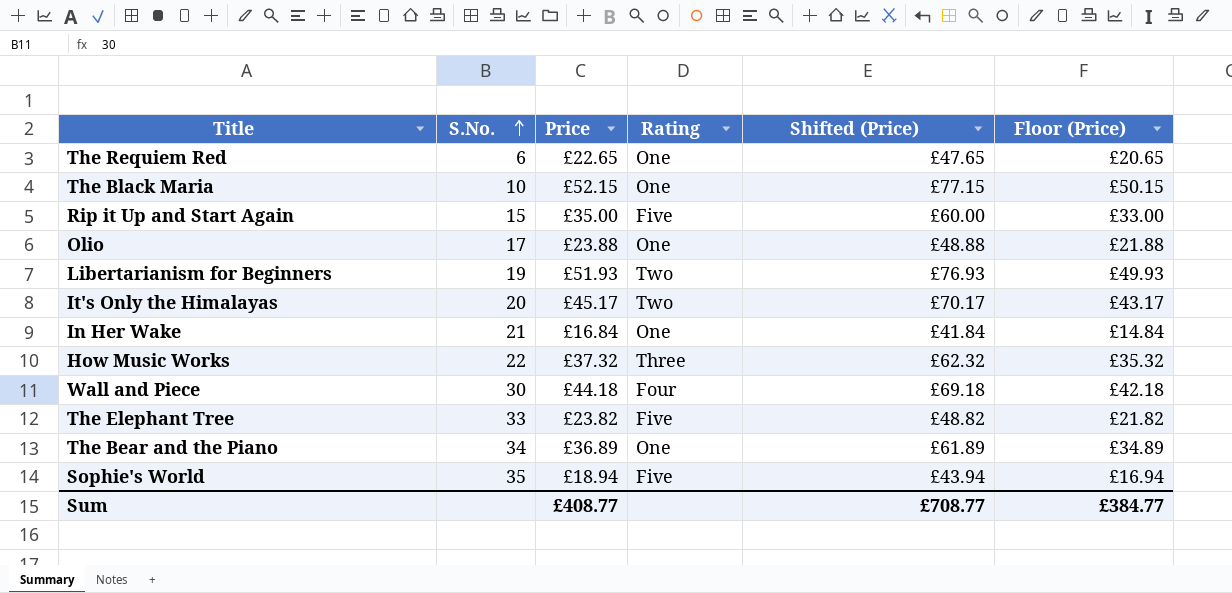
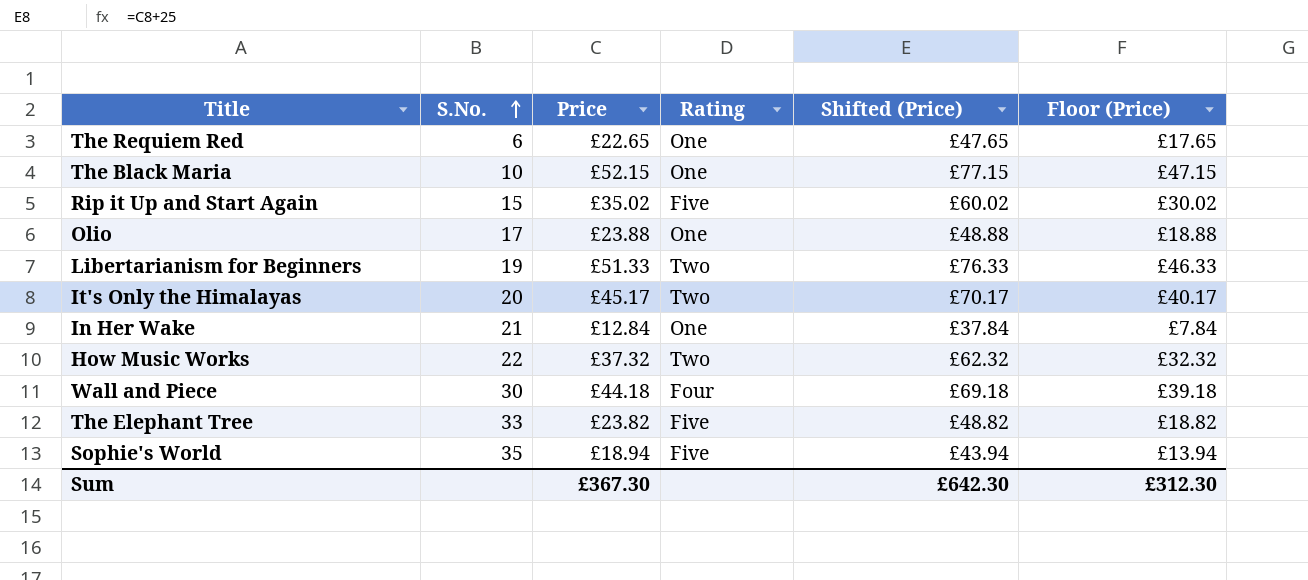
column Floor (Price) | formula: [Price] - 2 -> [Price] - 5
row The Bear and the Piano: 34 | £36.89 | One | £61.89 | £34.89 -> none
Rip it Up and Start Again | Price: £35.00 -> £35.02
Rip it Up and Start Again | Shifted (Price): £60.00 -> £60.02
Libertarianism for Beginners | Price: £51.93 -> £51.33
Libertarianism for Beginners | Shifted (Price): £76.93 -> £76.33
In Her Wake | Price: £16.84 -> £12.84
In Her Wake | Shifted (Price): £41.84 -> £37.84
How Music Works | Rating: Three -> Two
Sum | Price: £408.77 -> £367.30
Sum | Shifted (Price): £708.77 -> £642.30
Sum | Floor (Price): £384.77 -> £312.30

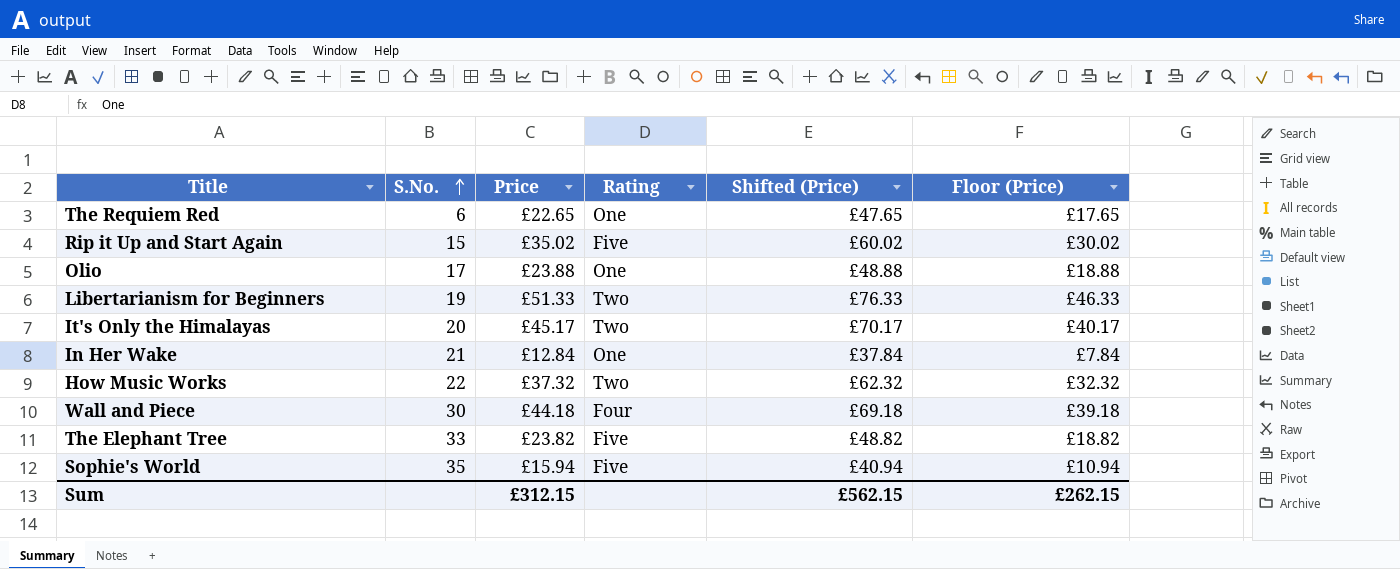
row The Black Maria: 10 | £52.15 | One | £77.15 | £47.15 -> none
Sophie's World | Price: £18.94 -> £15.94
Sophie's World | Shifted (Price): £43.94 -> £40.94
Sophie's World | Floor (Price): £13.94 -> £10.94
Sum | Price: £367.30 -> £312.15
Sum | Shifted (Price): £642.30 -> £562.15
Sum | Floor (Price): £312.30 -> £262.15

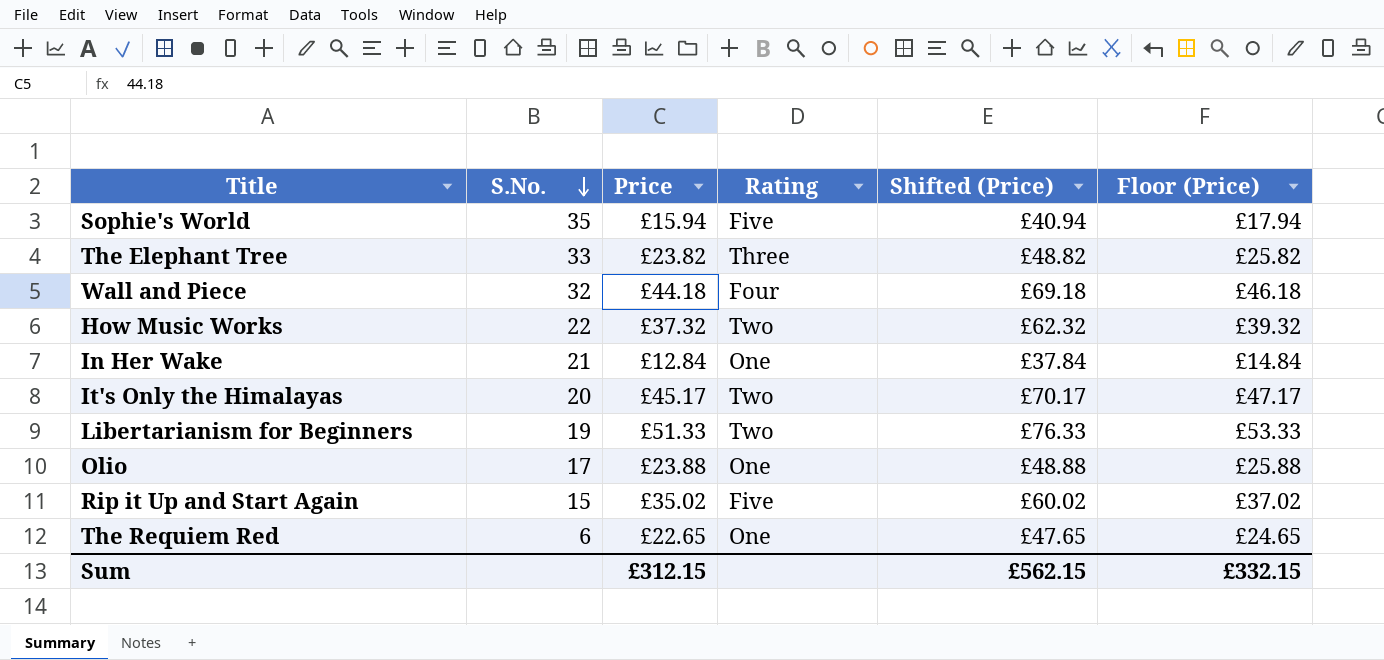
row order: S.No. ascending -> S.No. descending
column Floor (Price) | formula: [Price] - 5 -> [Price] + 2
The Elephant Tree | Rating: Five -> Three
Wall and Piece | S.No.: 30 -> 32
Sum | Floor (Price): £262.15 -> £332.15

